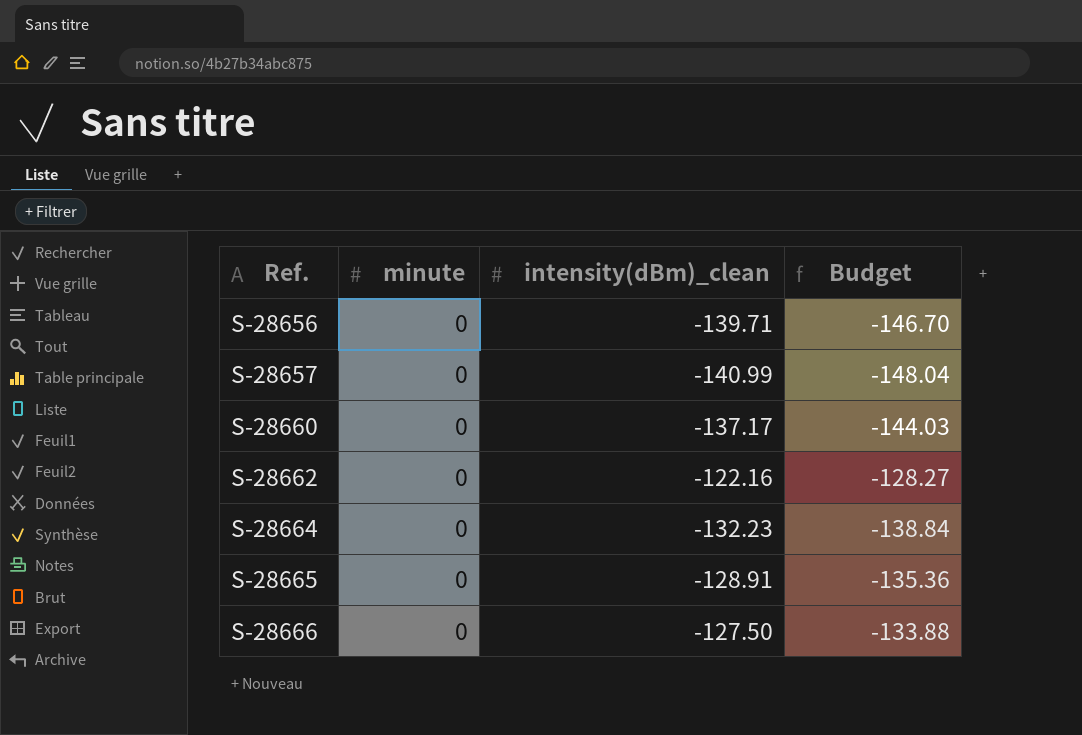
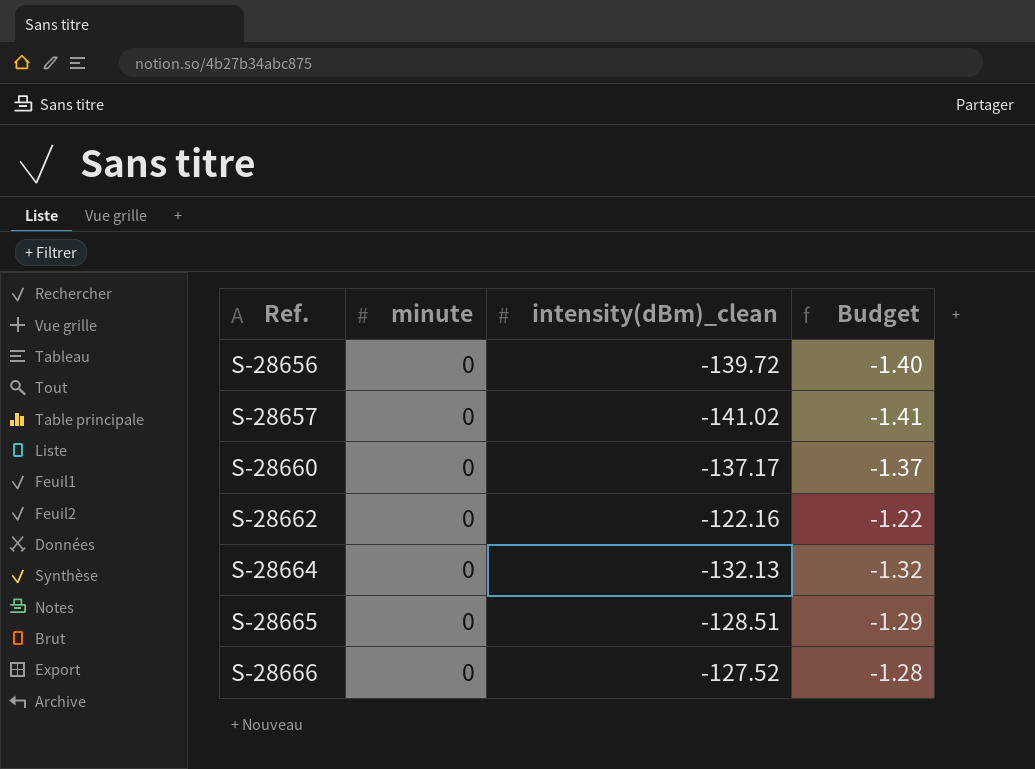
column Budget | formula: [intensity(dBm)_clean] * 1.05 -> [intensity(dBm)_clean] * 0.01
S-28656 | intensity(dBm)_clean: -139.71 -> -139.72
S-28657 | intensity(dBm)_clean: -140.99 -> -141.02
S-28664 | intensity(dBm)_clean: -132.23 -> -132.13
S-28665 | intensity(dBm)_clean: -128.91 -> -128.51
S-28666 | intensity(dBm)_clean: -127.50 -> -127.52

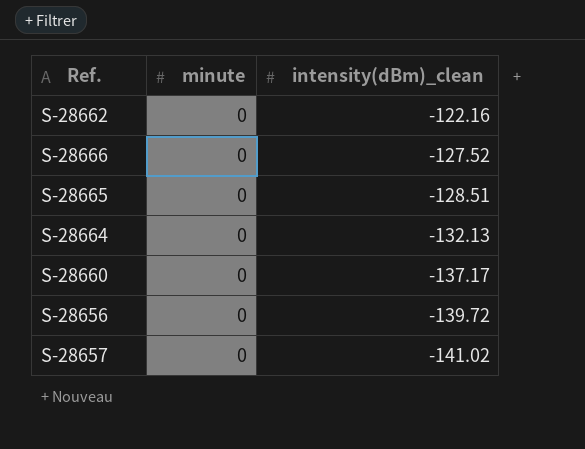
row order: Ref. ascending -> intensity(dBm)_clean descending
column Budget | formula: [intensity(dBm)_clean] * 0.01 -> none

